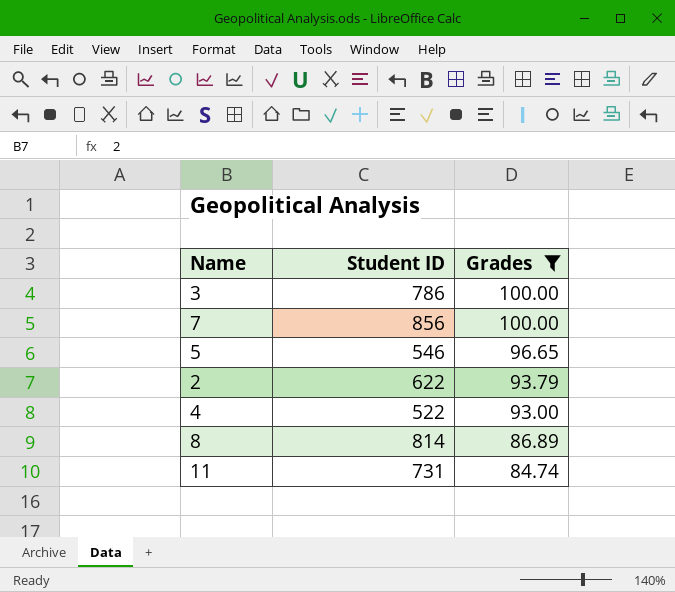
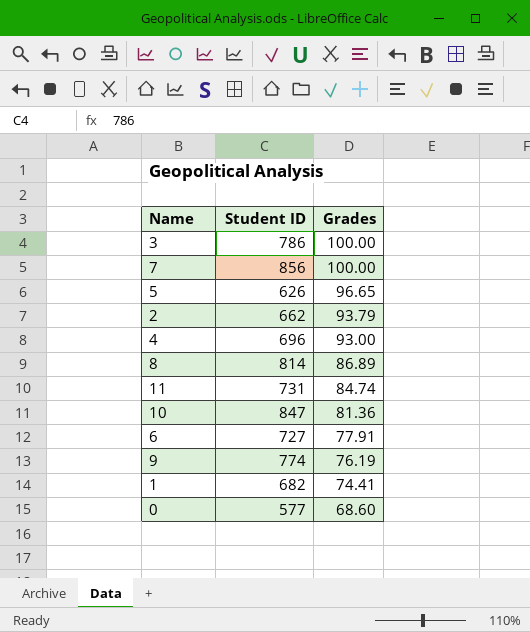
filter: Grades >= 84.74 -> none
5 | Student ID: 546 -> 626
2 | Student ID: 622 -> 662
4 | Student ID: 522 -> 696

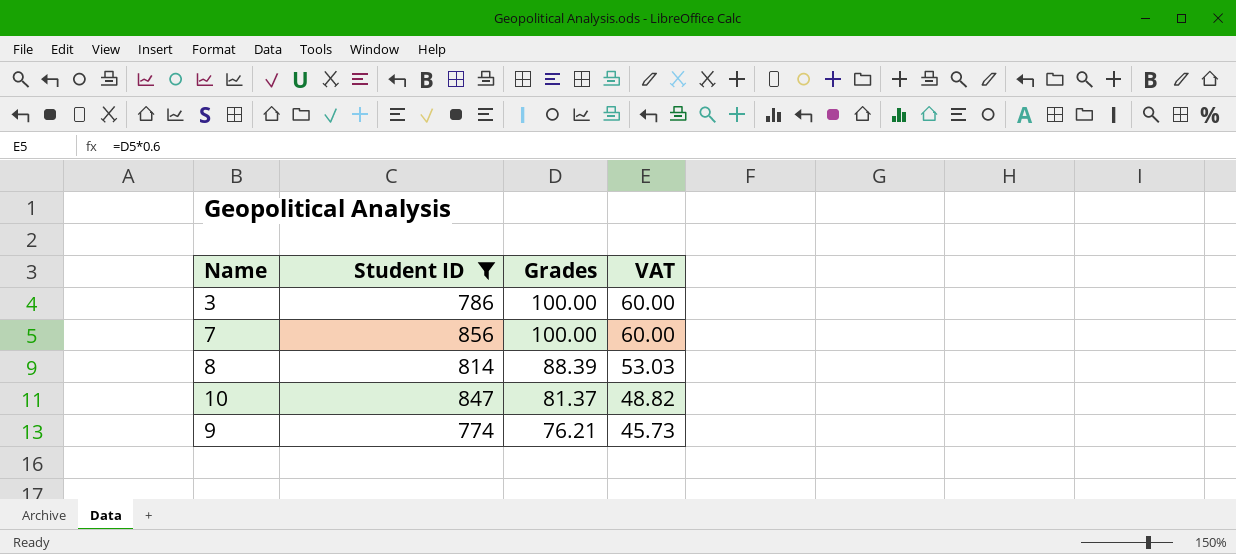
filter: none -> Student ID >= 774
column VAT | formula: none -> [Grades] * 0.6
8 | Grades: 86.89 -> 88.39
10 | Grades: 81.36 -> 81.37
9 | Grades: 76.19 -> 76.21

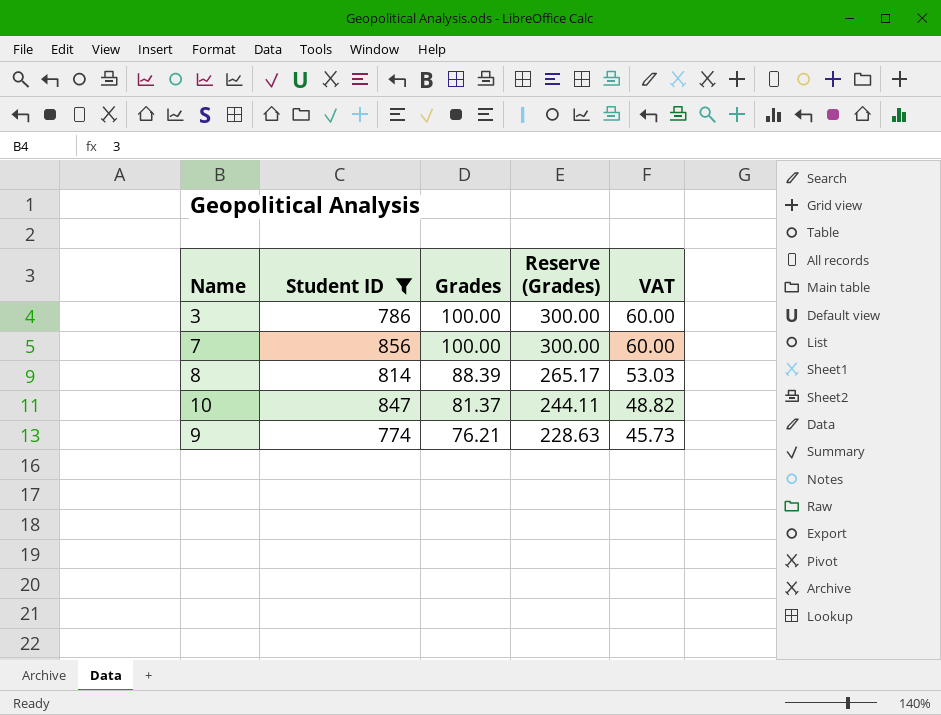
column Reserve (Grades) | formula: none -> [Grades] * 3

